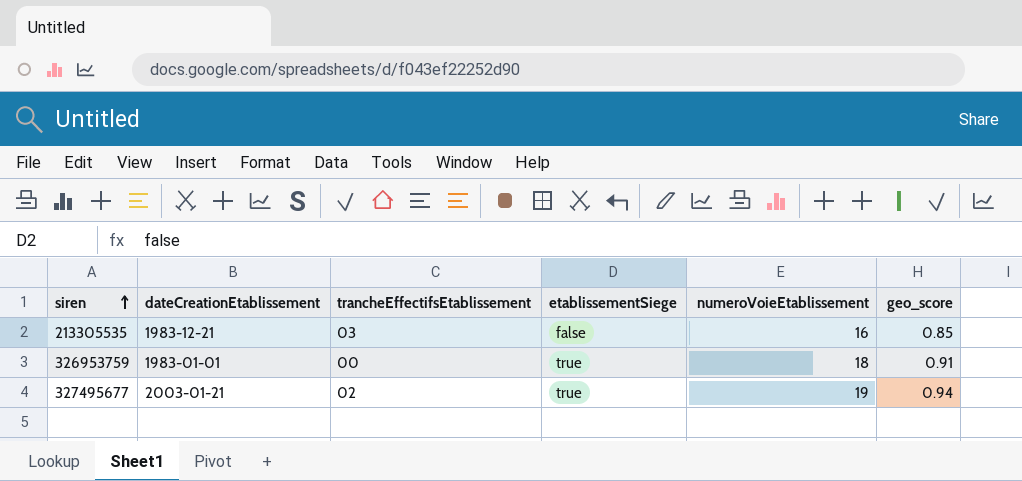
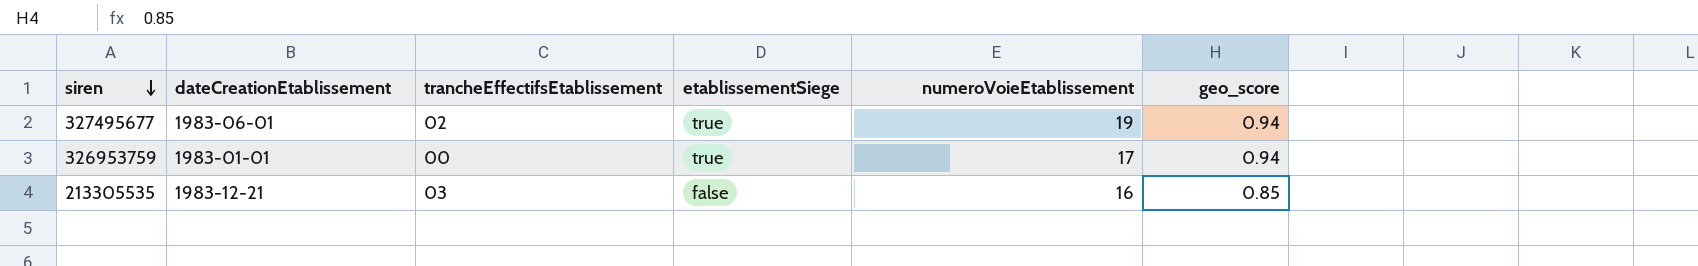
row order: siren ascending -> siren descending
327495677 | dateCreationEtablissement: 2003-01-21 -> 1983-06-01
326953759 | numeroVoieEtablissement: 18 -> 17
326953759 | geo_score: 0.91 -> 0.94

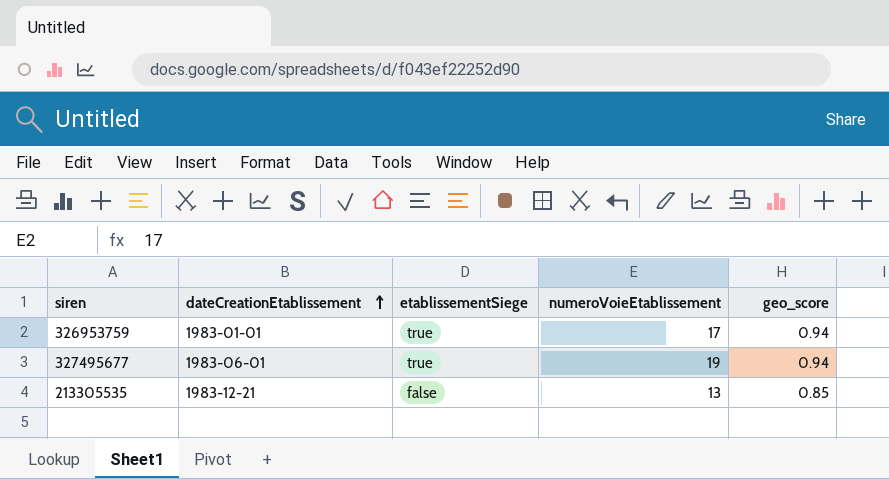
row order: siren descending -> dateCreationEtablissement ascending
column trancheEffectifsEtablissement | position: 3 -> none
213305535 | numeroVoieEtablissement: 16 -> 13

